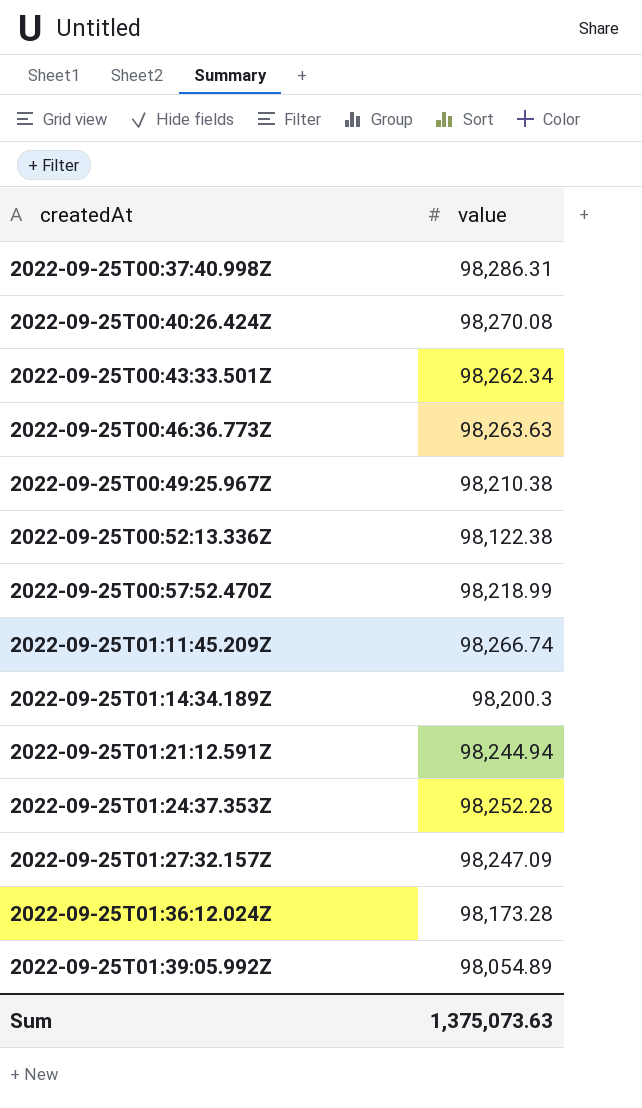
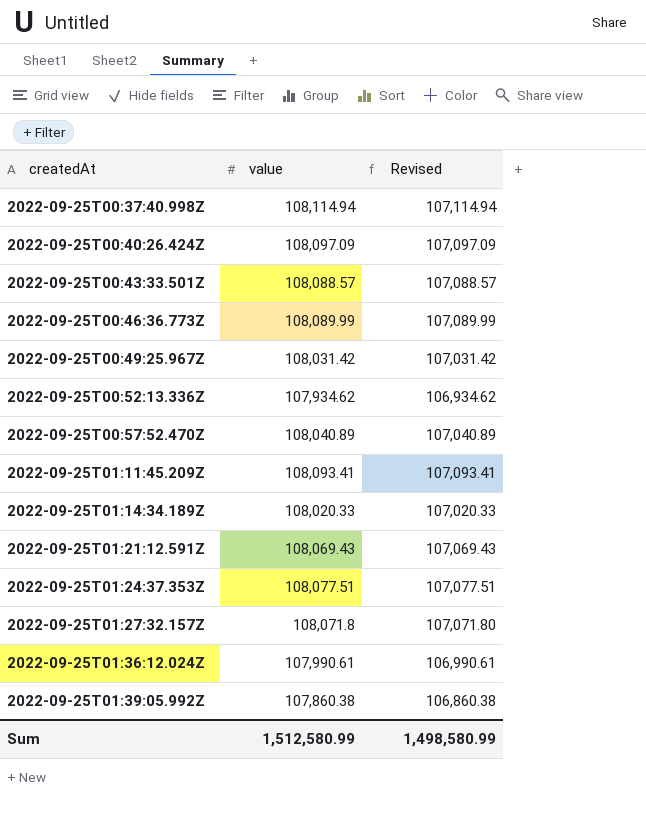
column Revised | formula: none -> [value] - 1000
2022-09-25T00:37:40.998Z | value: 98,286.31 -> 108,114.94
2022-09-25T00:40:26.424Z | value: 98,270.08 -> 108,097.09
2022-09-25T00:43:33.501Z | value: 98,262.34 -> 108,088.57
2022-09-25T00:46:36.773Z | value: 98,263.63 -> 108,089.99
2022-09-25T00:49:25.967Z | value: 98,210.38 -> 108,031.42
2022-09-25T00:52:13.336Z | value: 98,122.38 -> 107,934.62
2022-09-25T00:57:52.470Z | value: 98,218.99 -> 108,040.89
2022-09-25T01:11:45.209Z | value: 98,266.74 -> 108,093.41
2022-09-25T01:14:34.189Z | value: 98,200.3 -> 108,020.33
2022-09-25T01:21:12.591Z | value: 98,244.94 -> 108,069.43
2022-09-25T01:24:37.353Z | value: 98,252.28 -> 108,077.51
2022-09-25T01:27:32.157Z | value: 98,247.09 -> 108,071.8
2022-09-25T01:36:12.024Z | value: 98,173.28 -> 107,990.61
2022-09-25T01:39:05.992Z | value: 98,054.89 -> 107,860.38
Sum | value: 1,375,073.63 -> 1,512,580.99

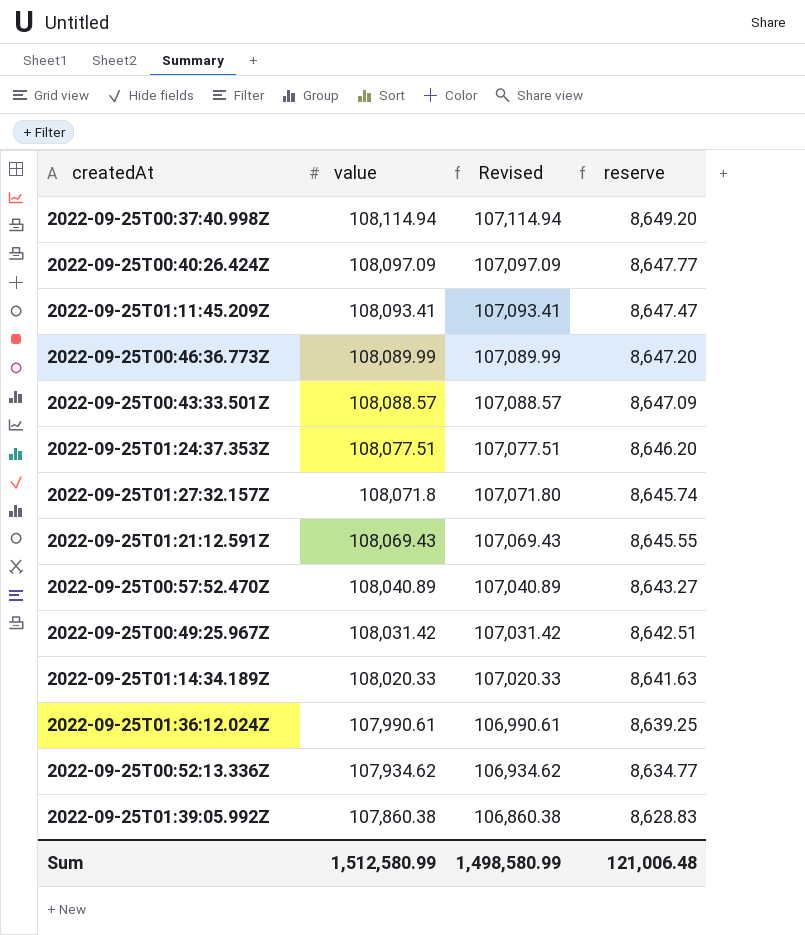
row order: createdAt ascending -> value descending
column reserve | formula: none -> [value] * 0.08

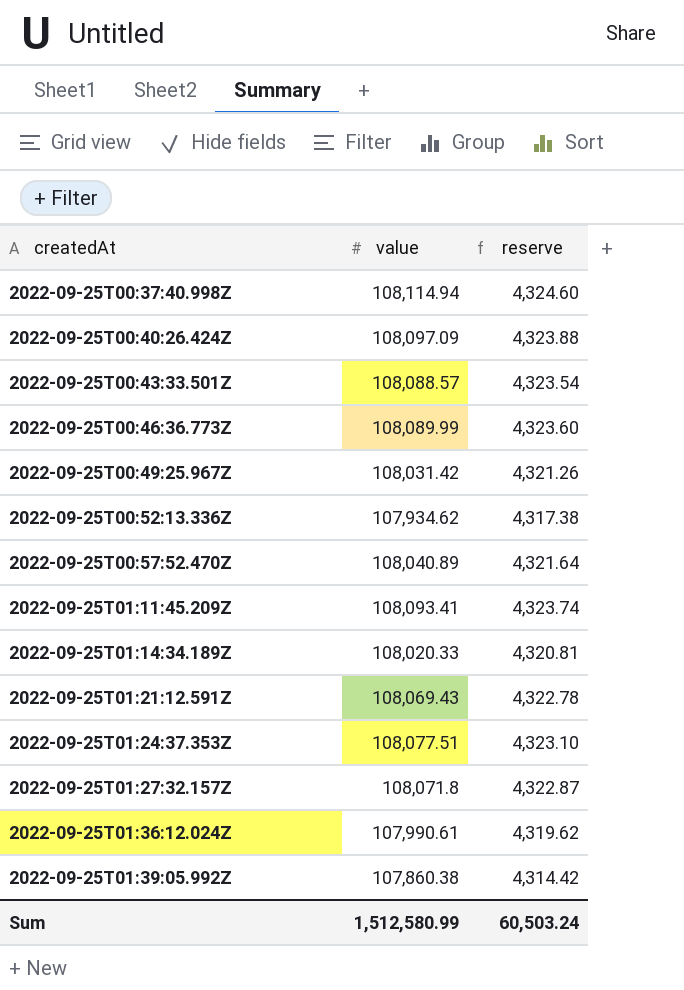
row order: value descending -> createdAt ascending
column Revised | formula: [value] - 1000 -> none
column reserve | formula: [value] * 0.08 -> [value] * 0.04
Sum | reserve: 121,006.48 -> 60,503.24

